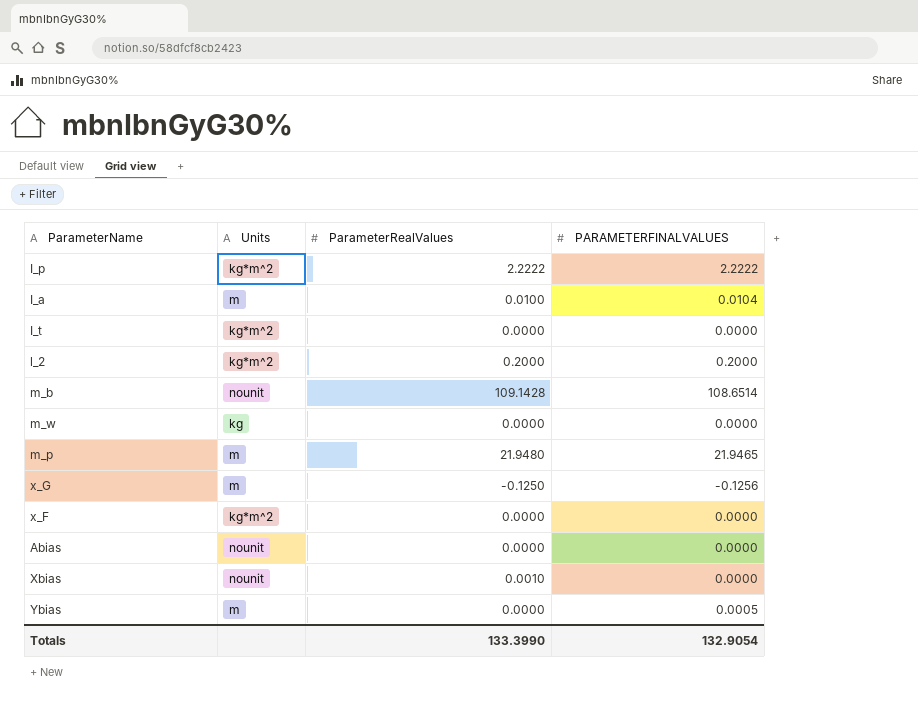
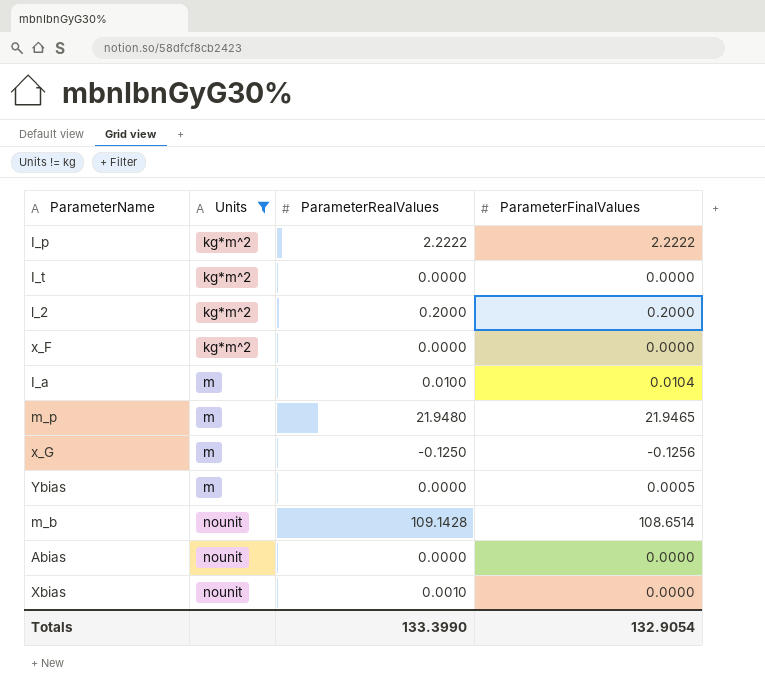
filter: none -> Units != kg
row order: none -> Units ascending
column name: PARAMETERFINALVALUES -> ParameterFinalValues

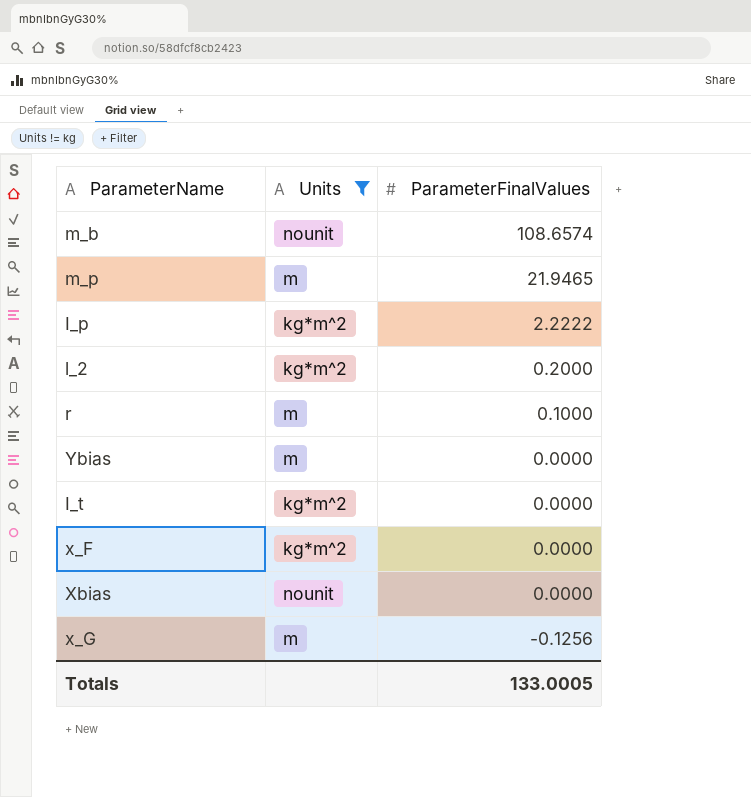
row order: Units ascending -> ParameterFinalValues descending
column ParameterRealValues | position: 3 -> none
row I_a: m | 0.0100 | 0.0104 -> none
row Abias: nounit | 0.0000 | 0.0000 -> none
m_b | ParameterFinalValues: 108.6514 -> 108.6574
row r: none -> m | 0.1000
Ybias | ParameterFinalValues: 0.0005 -> 0.0000
Totals | ParameterFinalValues: 132.9054 -> 133.0005

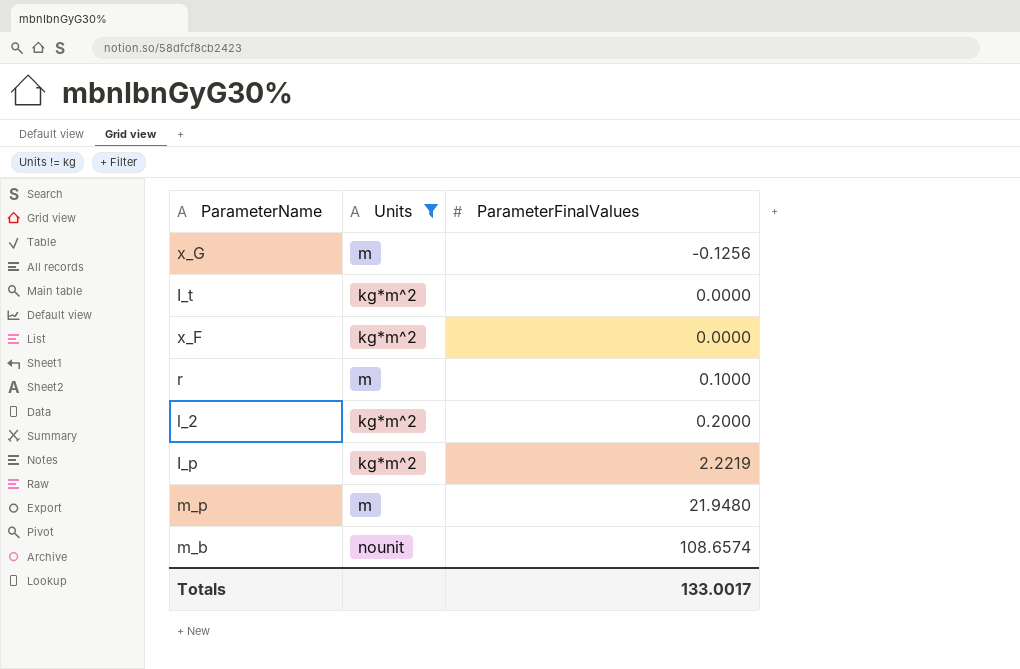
row order: ParameterFinalValues descending -> ParameterFinalValues ascending
row Ybias: m | 0.0000 -> none
row Xbias: nounit | 0.0000 -> none
I_p | ParameterFinalValues: 2.2222 -> 2.2219
m_p | ParameterFinalValues: 21.9465 -> 21.9480
Totals | ParameterFinalValues: 133.0005 -> 133.0017

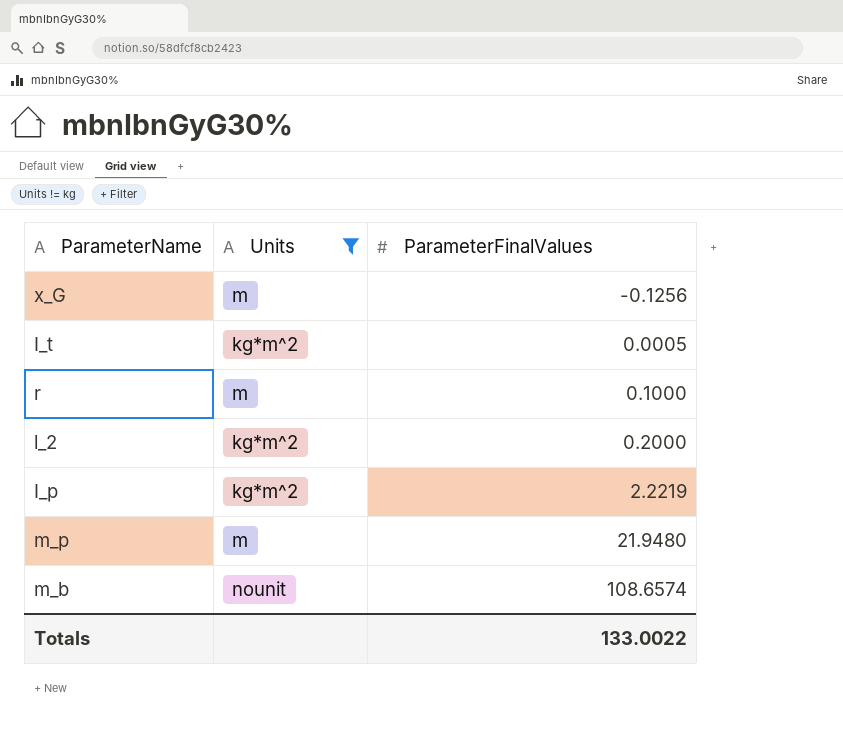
row x_F: kg*m^2 | 0.0000 -> none
I_t | ParameterFinalValues: 0.0000 -> 0.0005
Totals | ParameterFinalValues: 133.0017 -> 133.0022

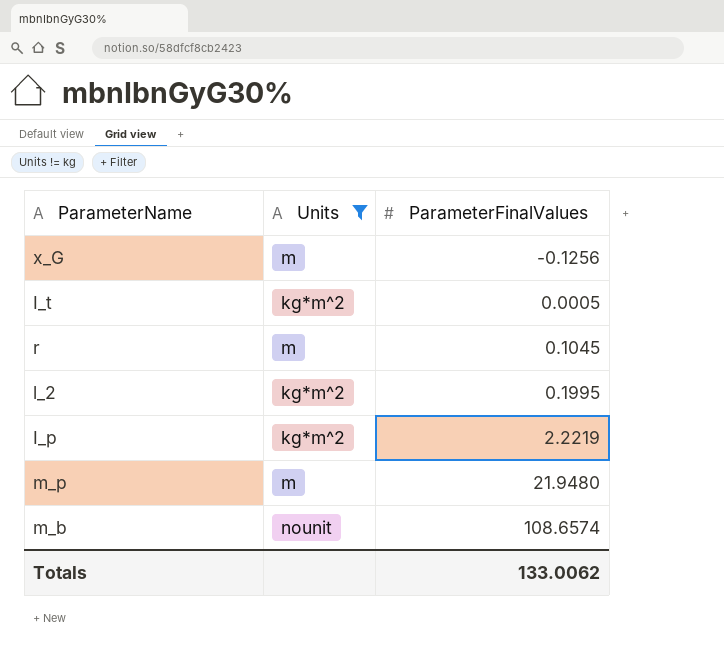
r | ParameterFinalValues: 0.1000 -> 0.1045
l_2 | ParameterFinalValues: 0.2000 -> 0.1995
Totals | ParameterFinalValues: 133.0022 -> 133.0062

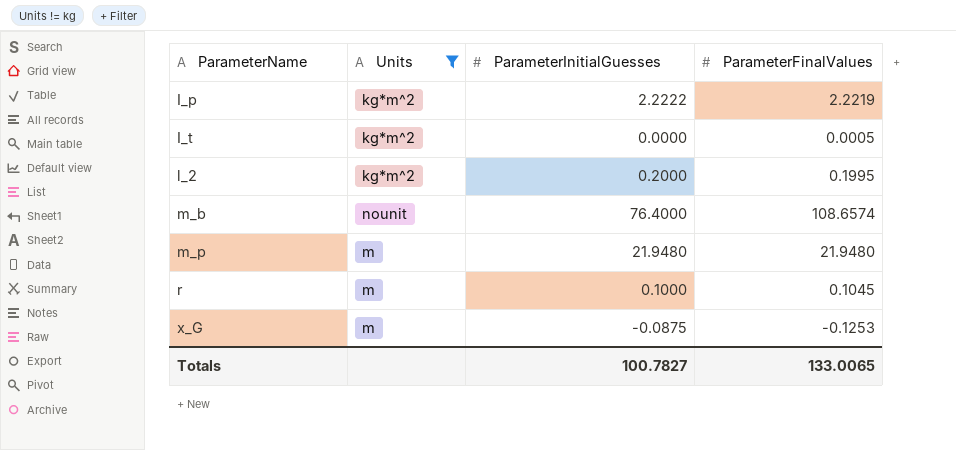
row order: ParameterFinalValues ascending -> ParameterName ascending
column ParameterInitialGuesses | position: none -> 3
x_G | ParameterFinalValues: -0.1256 -> -0.1253
Totals | ParameterFinalValues: 133.0062 -> 133.0065

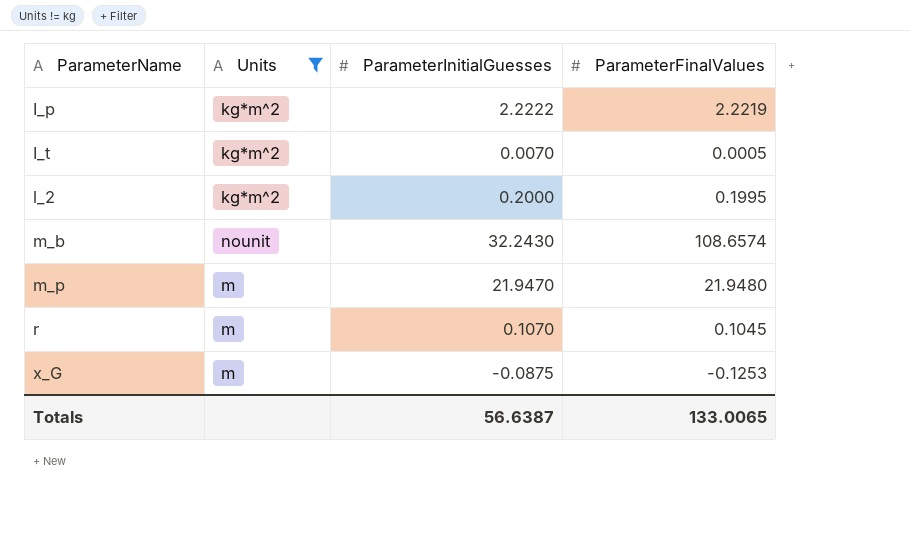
I_t | ParameterInitialGuesses: 0.0000 -> 0.0070
m_b | ParameterInitialGuesses: 76.4000 -> 32.2430
m_p | ParameterInitialGuesses: 21.9480 -> 21.9470
r | ParameterInitialGuesses: 0.1000 -> 0.1070
Totals | ParameterInitialGuesses: 100.7827 -> 56.6387

